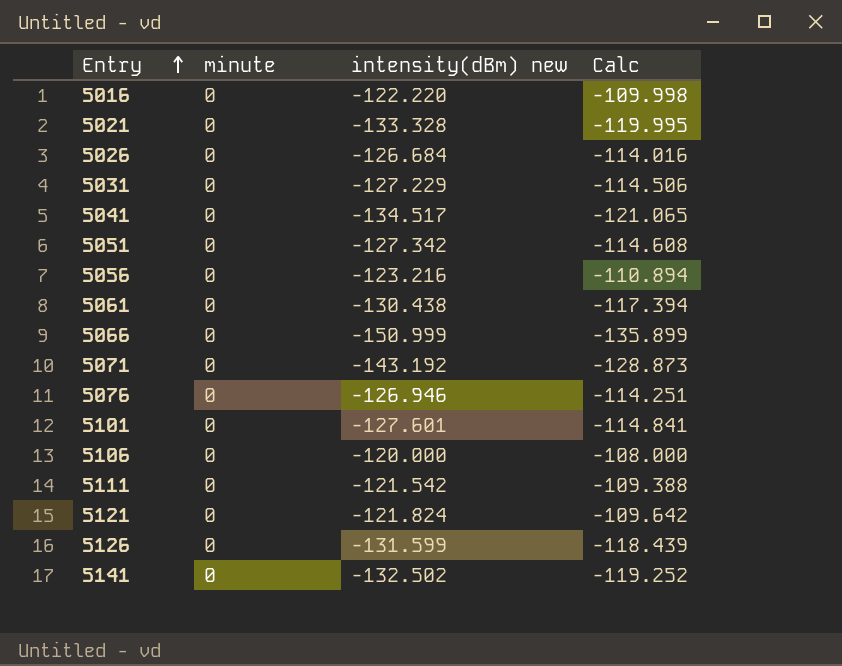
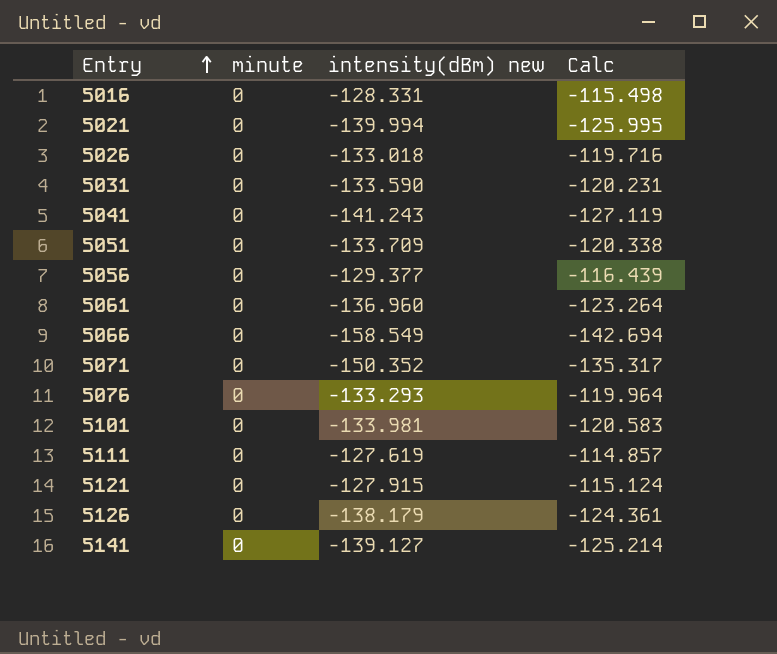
row 5106: 0 | -120.000 | -108.000 -> none
5016 | intensity(dBm) new: -122.220 -> -128.331
5016 | Calc: -109.998 -> -115.498
5021 | intensity(dBm) new: -133.328 -> -139.994
5021 | Calc: -119.995 -> -125.995
5026 | intensity(dBm) new: -126.684 -> -133.018
5026 | Calc: -114.016 -> -119.716
5031 | intensity(dBm) new: -127.229 -> -133.590
5031 | Calc: -114.506 -> -120.231
5041 | intensity(dBm) new: -134.517 -> -141.243
5041 | Calc: -121.065 -> -127.119
5051 | intensity(dBm) new: -127.342 -> -133.709
5051 | Calc: -114.608 -> -120.338
5056 | intensity(dBm) new: -123.216 -> -129.377
5056 | Calc: -110.894 -> -116.439
5061 | intensity(dBm) new: -130.438 -> -136.960
5061 | Calc: -117.394 -> -123.264
5066 | intensity(dBm) new: -150.999 -> -158.549
5066 | Calc: -135.899 -> -142.694
5071 | intensity(dBm) new: -143.192 -> -150.352
5071 | Calc: -128.873 -> -135.317
5076 | intensity(dBm) new: -126.946 -> -133.293
5076 | Calc: -114.251 -> -119.964
5101 | intensity(dBm) new: -127.601 -> -133.981
5101 | Calc: -114.841 -> -120.583
5111 | intensity(dBm) new: -121.542 -> -127.619
5111 | Calc: -109.388 -> -114.857
5121 | intensity(dBm) new: -121.824 -> -127.915
5121 | Calc: -109.642 -> -115.124
5126 | intensity(dBm) new: -131.599 -> -138.179
5126 | Calc: -118.439 -> -124.361
5141 | intensity(dBm) new: -132.502 -> -139.127
5141 | Calc: -119.252 -> -125.214

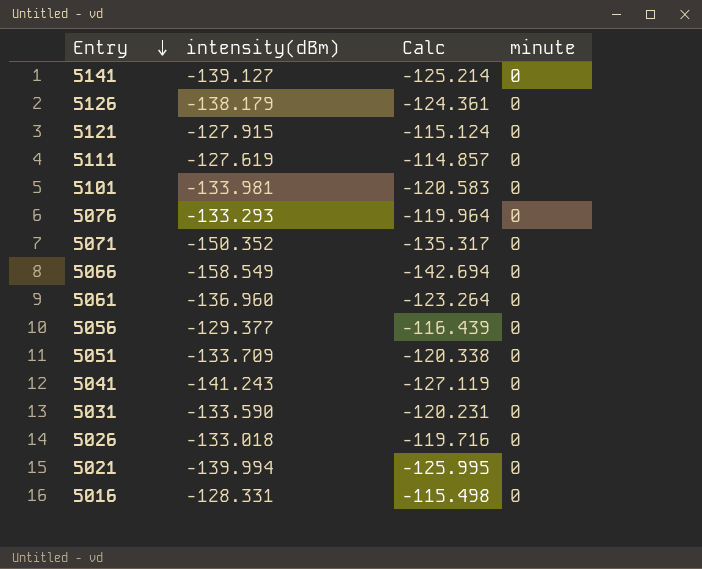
row order: Entry ascending -> Entry descending
column name: intensity(dBm) new -> intensity(dBm)
column minute | position: 2 -> 4

